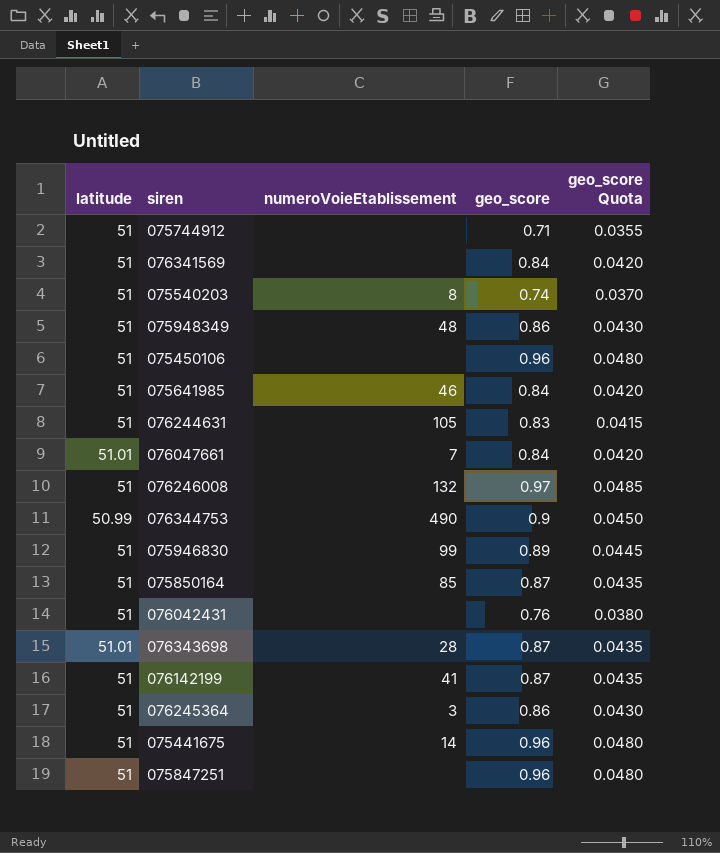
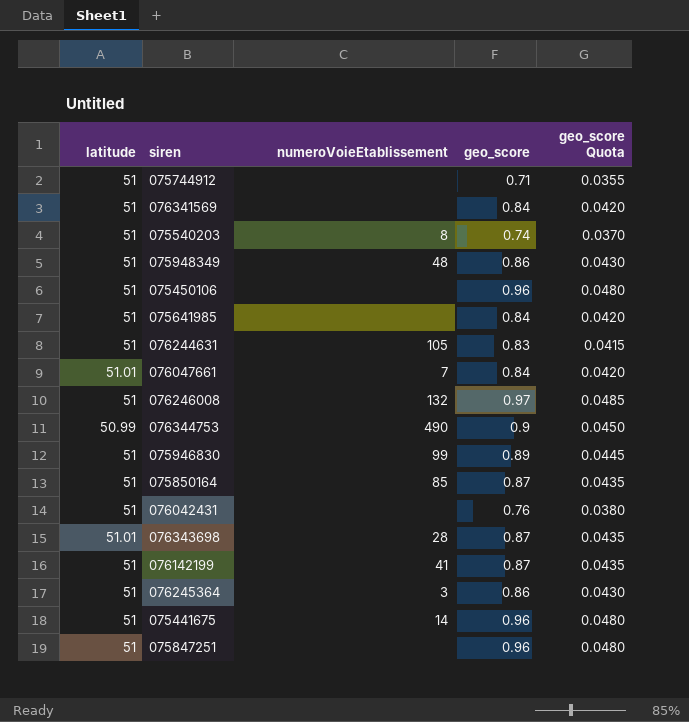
075641985 | numeroVoieEtablissement: 46 -> none

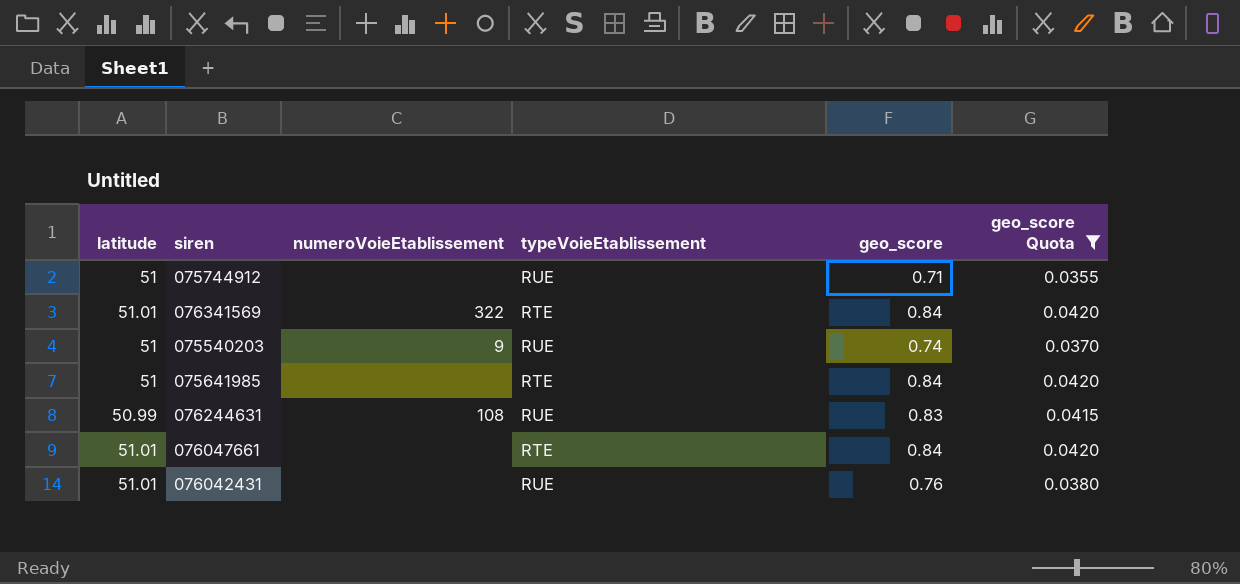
filter: none -> geo_score Quota <= 0.0420
column typeVoieEtablissement | position: none -> 4
076341569 | latitude: 51 -> 51.01
076341569 | numeroVoieEtablissement: none -> 322
075540203 | numeroVoieEtablissement: 8 -> 9
076244631 | latitude: 51 -> 50.99
076244631 | numeroVoieEtablissement: 105 -> 108
076047661 | numeroVoieEtablissement: 7 -> none
076042431 | latitude: 51 -> 51.01

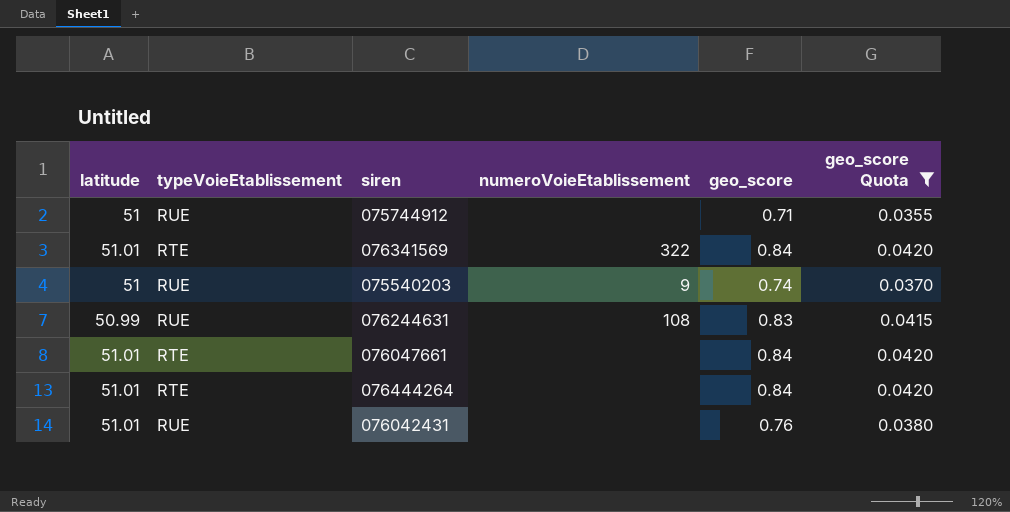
column typeVoieEtablissement | position: 4 -> 2
row 075641985: 51 | none | RTE | 0.84 | 0.0420 -> none
row 076444264: none -> 51.01 | RTE | none | 0.84 | 0.0420

